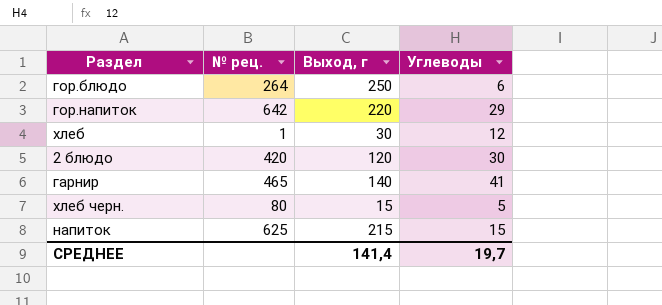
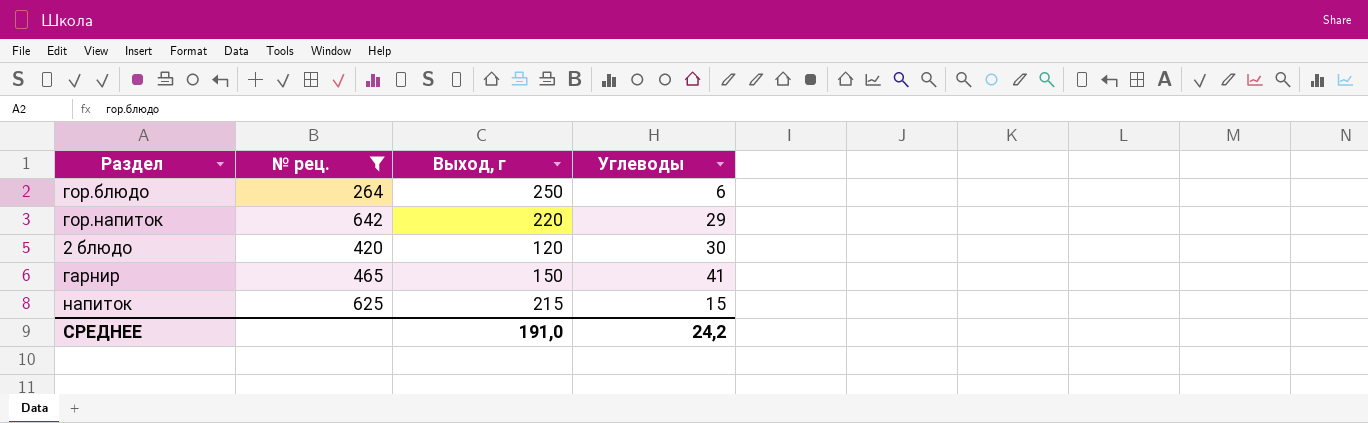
filter: none -> № рец. >= 264
гарнир | Выход, г: 140 -> 150
СРЕДНЕЕ | Выход, г: 141,4 -> 191,0
СРЕДНЕЕ | Углеводы: 19,7 -> 24,2

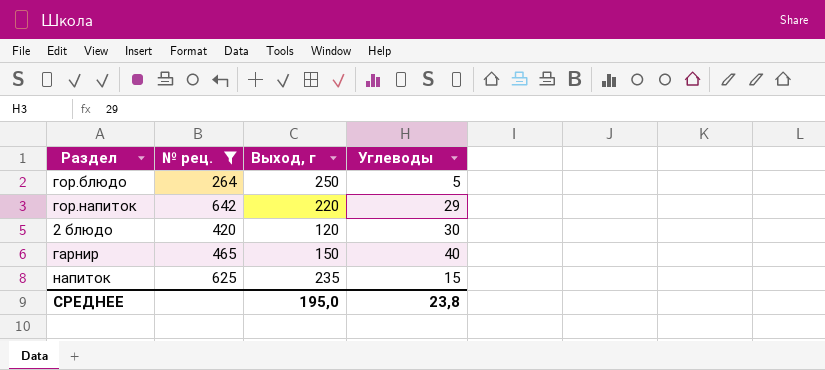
гор.блюдо | Углеводы: 6 -> 5
гарнир | Углеводы: 41 -> 40
напиток | Выход, г: 215 -> 235
СРЕДНЕЕ | Выход, г: 191,0 -> 195,0
СРЕДНЕЕ | Углеводы: 24,2 -> 23,8

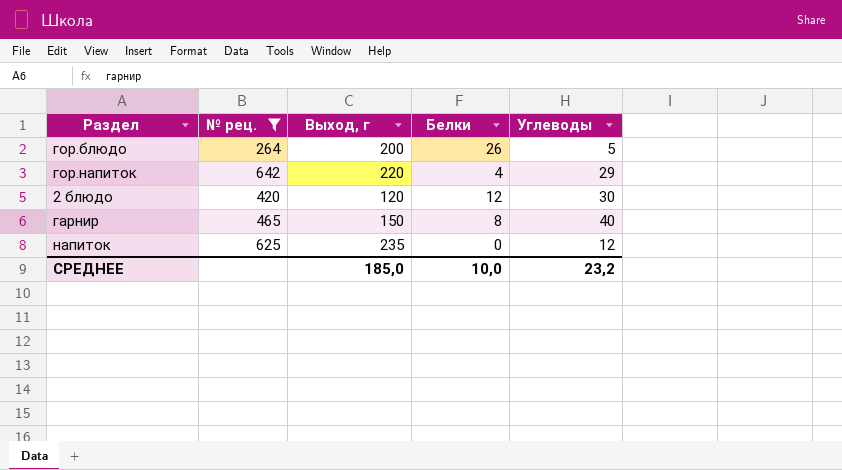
column Белки | position: none -> 4
гор.блюдо | Выход, г: 250 -> 200
напиток | Углеводы: 15 -> 12
СРЕДНЕЕ | Выход, г: 195,0 -> 185,0
СРЕДНЕЕ | Углеводы: 23,8 -> 23,2

